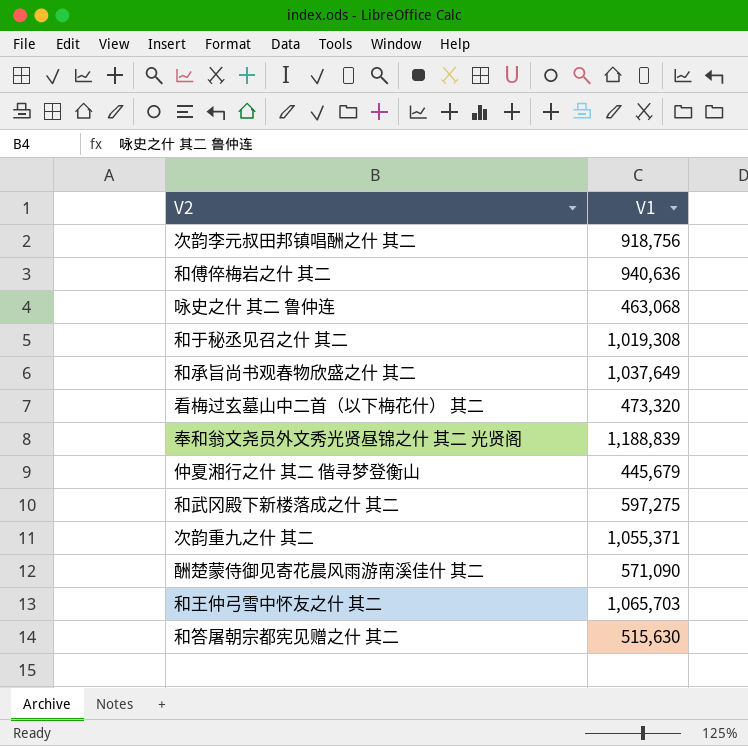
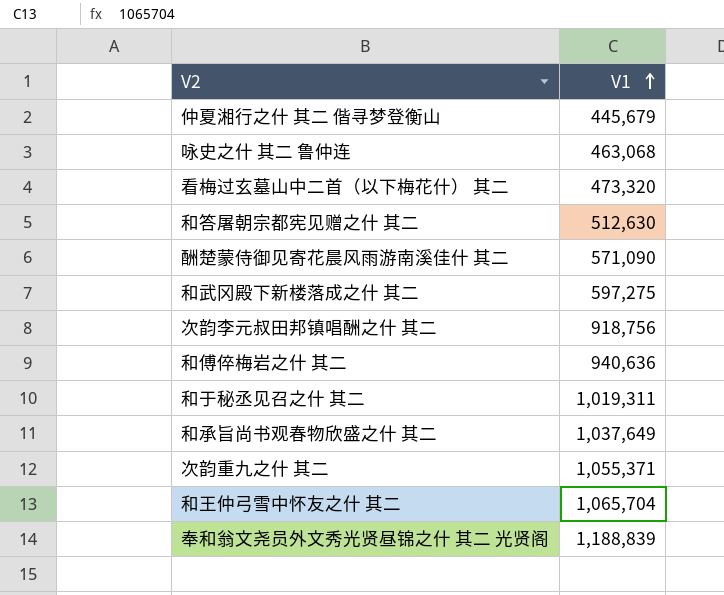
row order: none -> V1 ascending
和答屠朝宗都宪见赠之什 其二 | V1: 515,630 -> 512,630
和于秘丞见召之什 其二 | V1: 1,019,308 -> 1,019,311
和王仲弓雪中怀友之什 其二 | V1: 1,065,703 -> 1,065,704

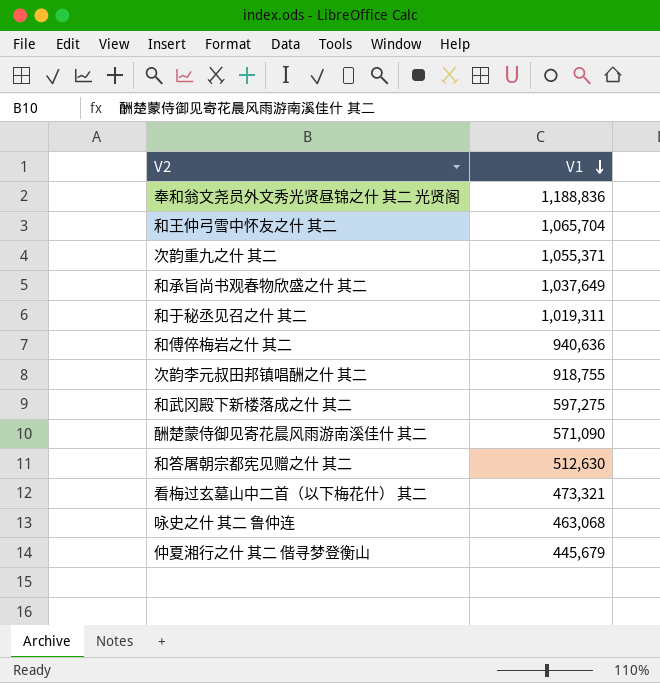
row order: V1 ascending -> V1 descending
奉和翁文尧员外文秀光贤昼锦之什 其二 光贤阁 | V1: 1,188,839 -> 1,188,836
次韵李元叔田邦镇唱酬之什 其二 | V1: 918,756 -> 918,755
看梅过玄墓山中二首（以下梅花什） 其二 | V1: 473,320 -> 473,321

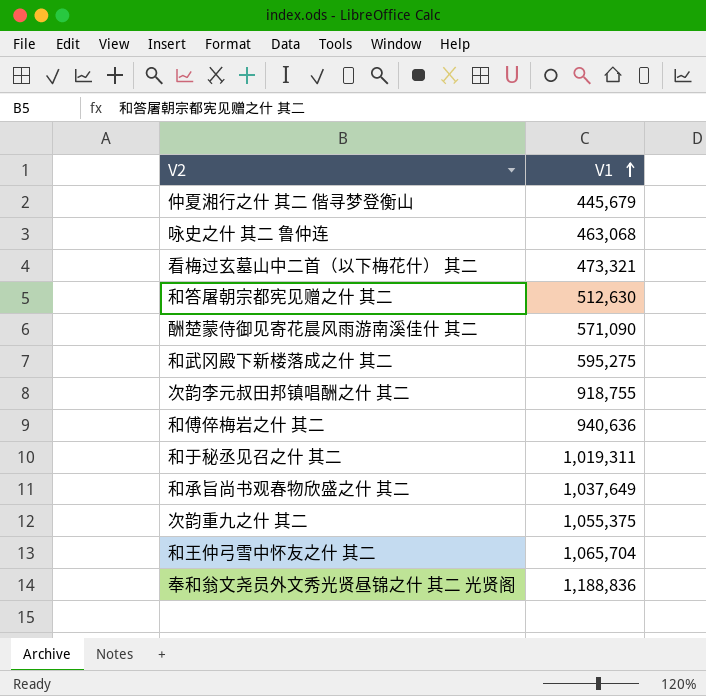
row order: V1 descending -> V1 ascending
和武冈殿下新楼落成之什 其二 | V1: 597,275 -> 595,275
次韵重九之什 其二 | V1: 1,055,371 -> 1,055,375

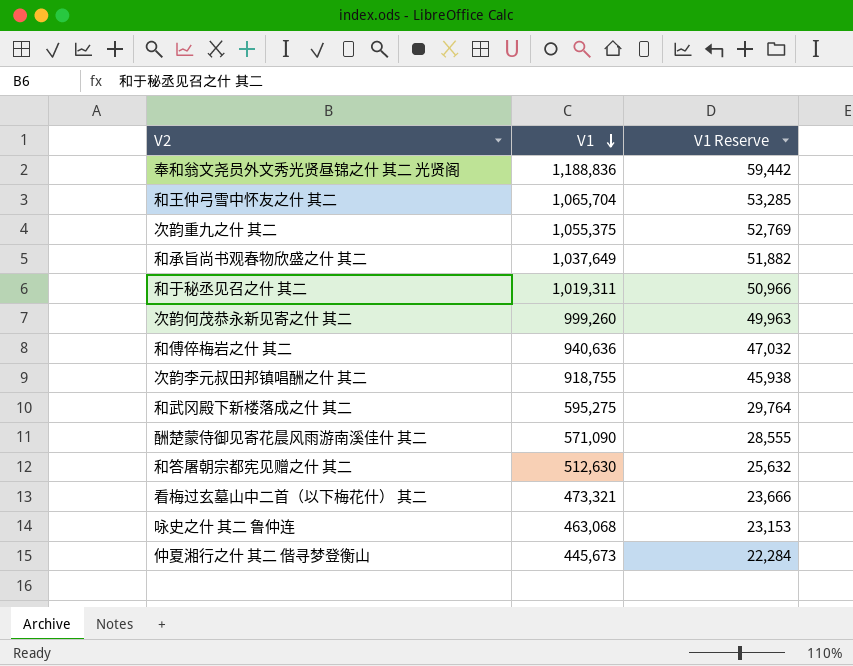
row order: V1 ascending -> V1 descending
column V1 Reserve | formula: none -> [V1] * 0.05
row 次韵何茂恭永新见寄之什 其二: none -> 999,260 | 49,963
仲夏湘行之什 其二 偕寻梦登衡山 | V1: 445,679 -> 445,673

